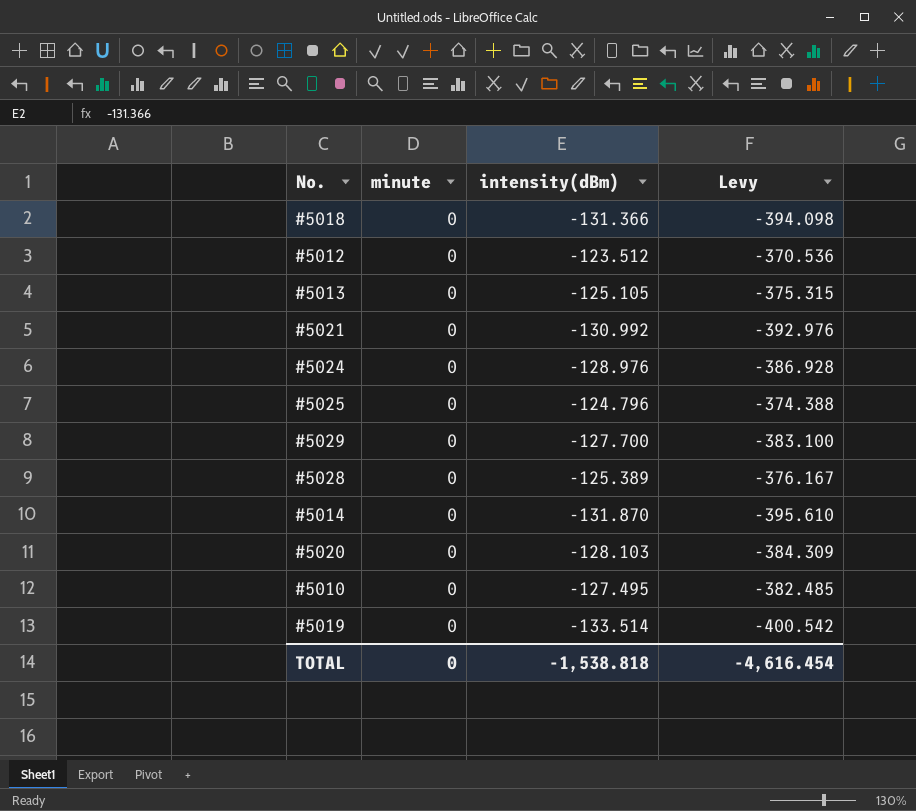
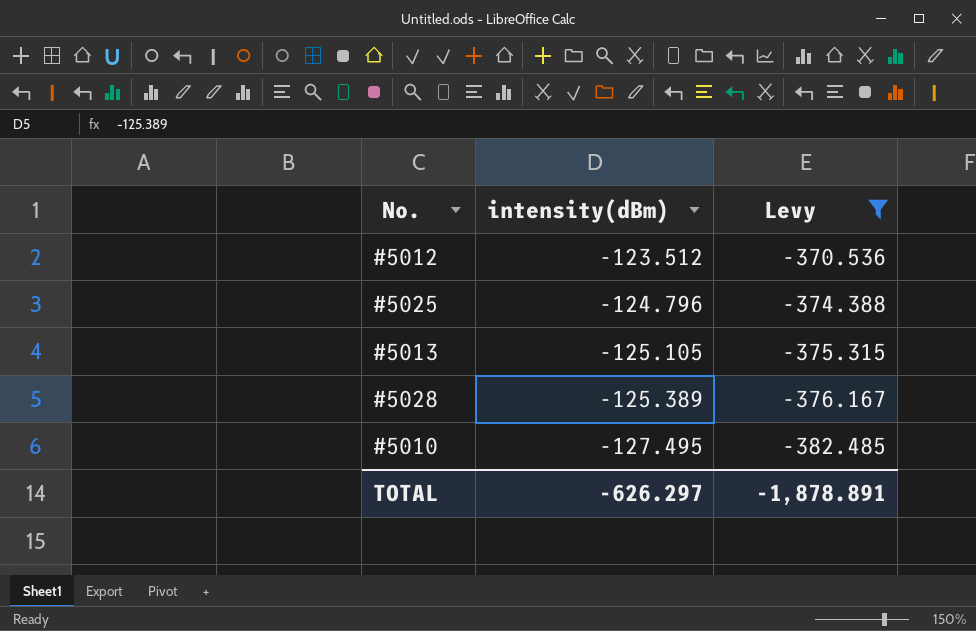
filter: none -> Levy >= -382.485
row order: none -> intensity(dBm) descending
column minute | position: 2 -> none
TOTAL | intensity(dBm): -1,538.818 -> -626.297
TOTAL | Levy: -4,616.454 -> -1,878.891

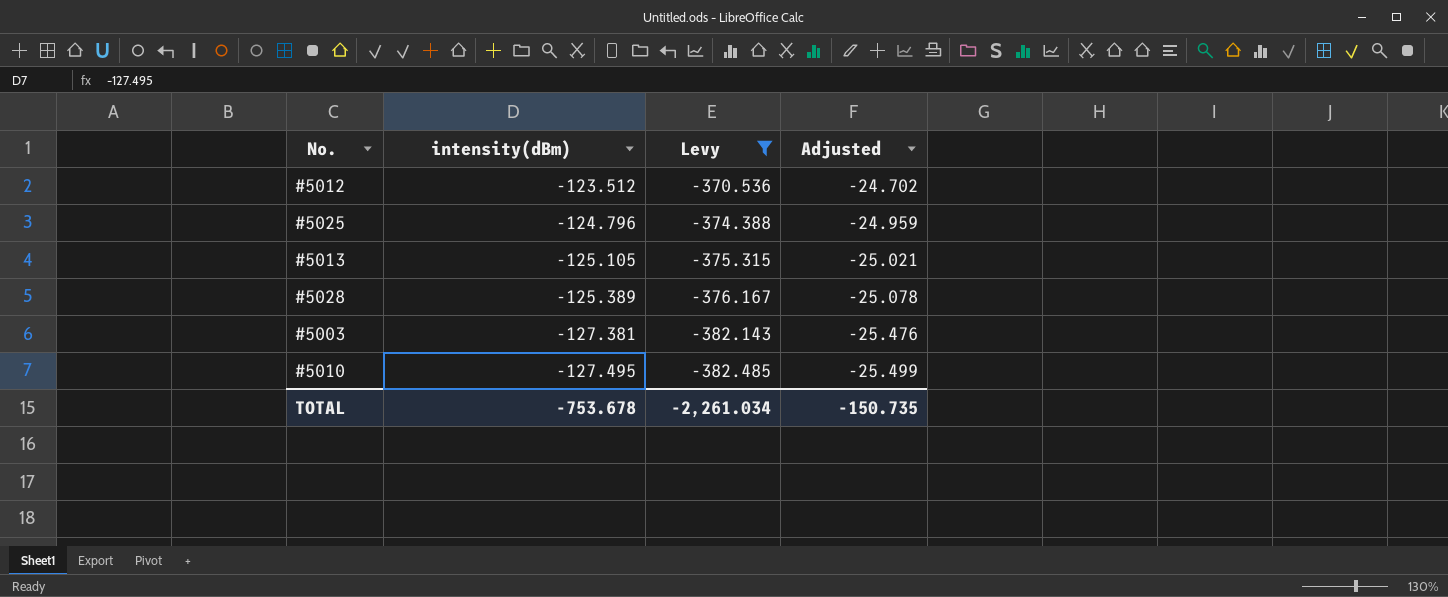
column Adjusted | formula: none -> [intensity(dBm)] * 0.2
row #5003: none -> -127.381 | -382.143 | -25.476
TOTAL | intensity(dBm): -626.297 -> -753.678
TOTAL | Levy: -1,878.891 -> -2,261.034

